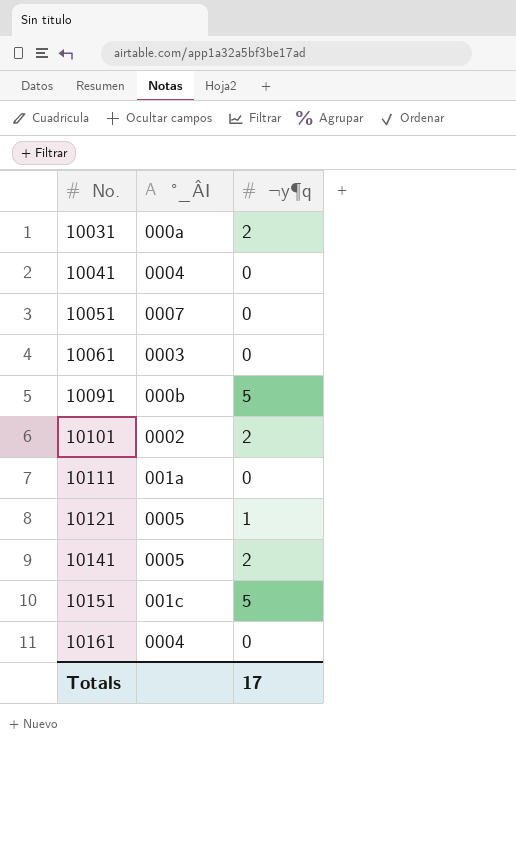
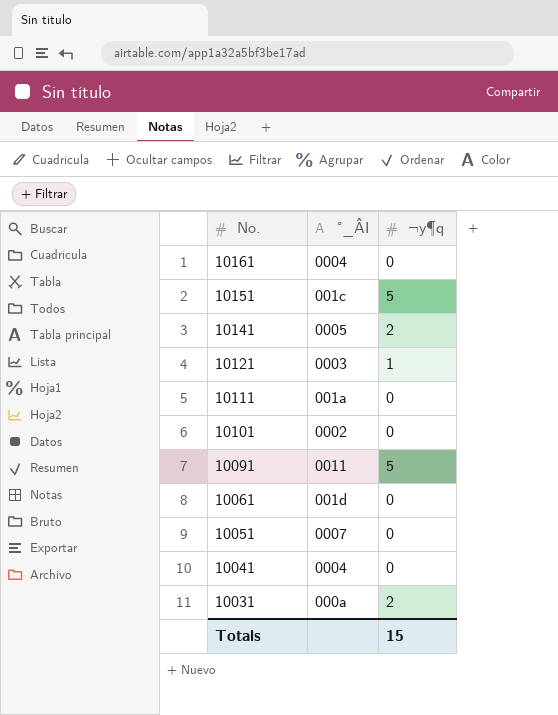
row order: No. ascending -> No. descending
10121 | °_ÂI: 0005 -> 0003
10101 | ¬y¶q: 2 -> 0
10091 | °_ÂI: 000b -> 0011
10061 | °_ÂI: 0003 -> 001d
Totals | ¬y¶q: 17 -> 15

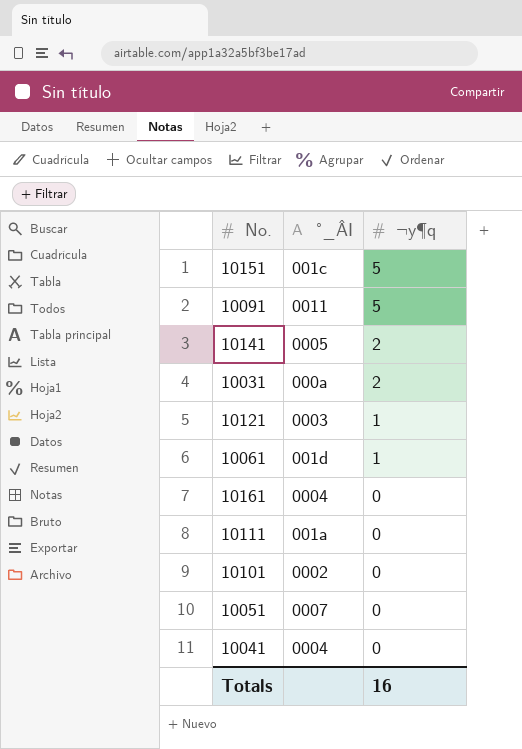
row order: No. descending -> ¬y¶q descending
10061 | ¬y¶q: 0 -> 1
Totals | ¬y¶q: 15 -> 16

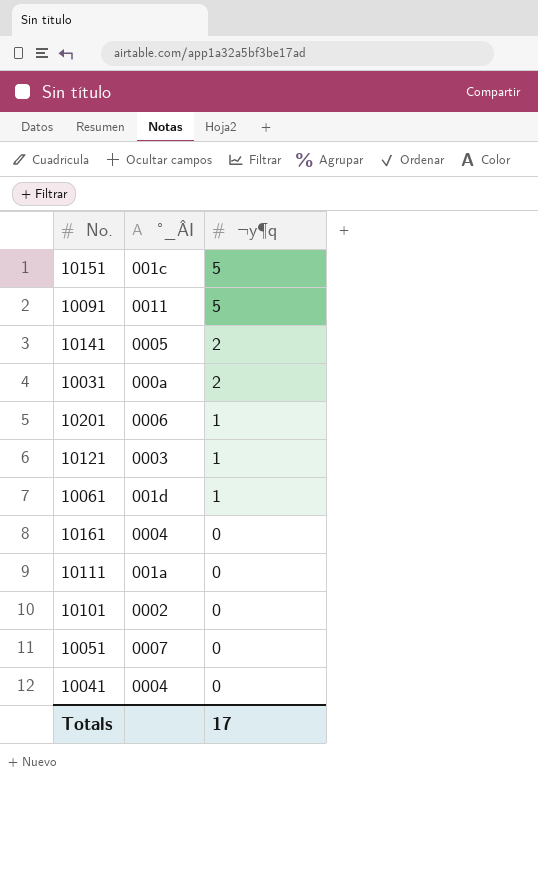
row 10201: none -> 0006 | 1
Totals | ¬y¶q: 16 -> 17

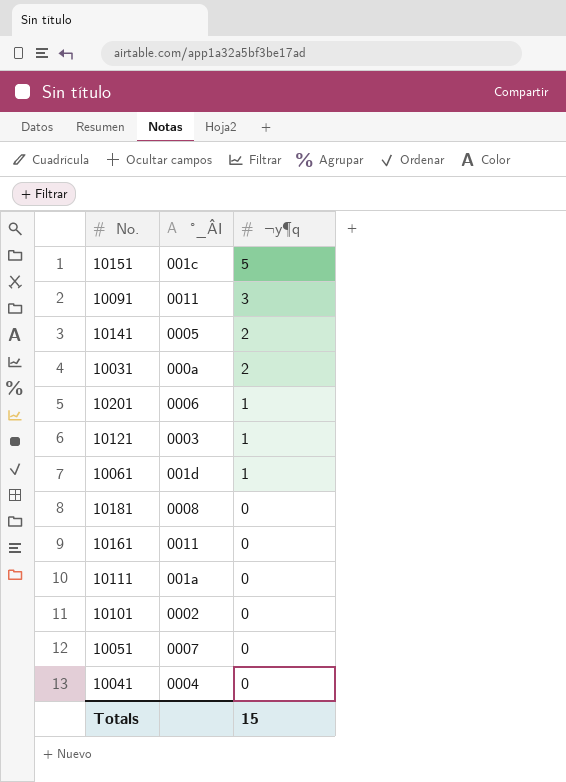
10091 | ¬y¶q: 5 -> 3
row 10181: none -> 0008 | 0
10161 | °_ÂI: 0004 -> 0011
Totals | ¬y¶q: 17 -> 15

